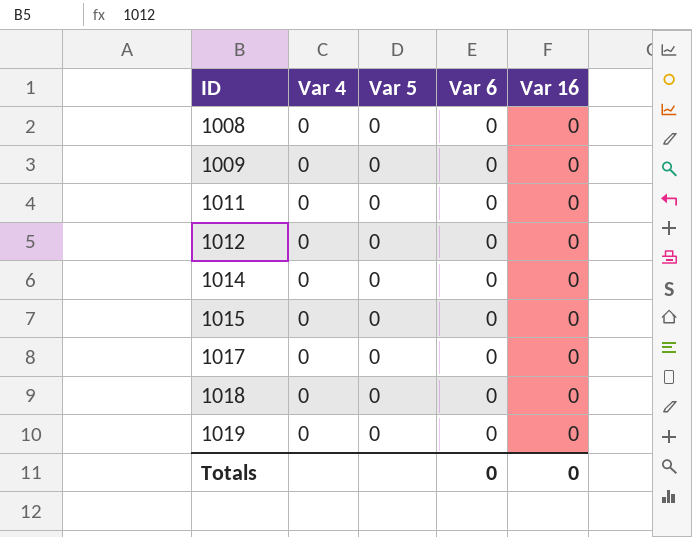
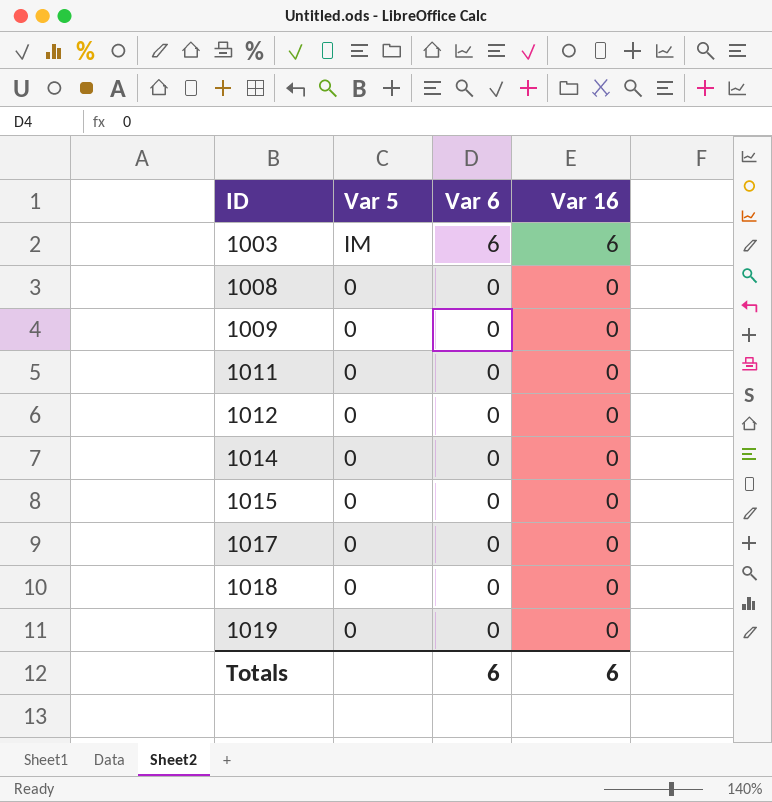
column Var 4 | position: 2 -> none
row 1003: none -> IM | 6 | 6
Totals | Var 6: 0 -> 6
Totals | Var 16: 0 -> 6

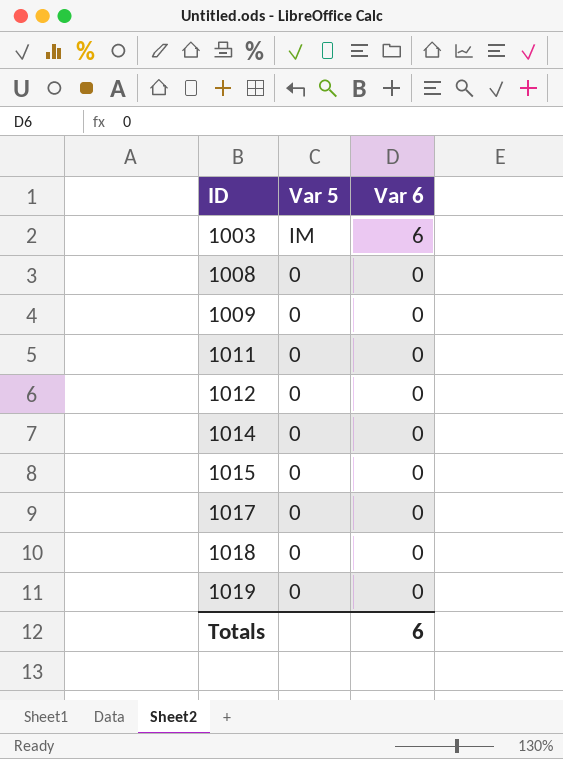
column Var 16 | position: 4 -> none

